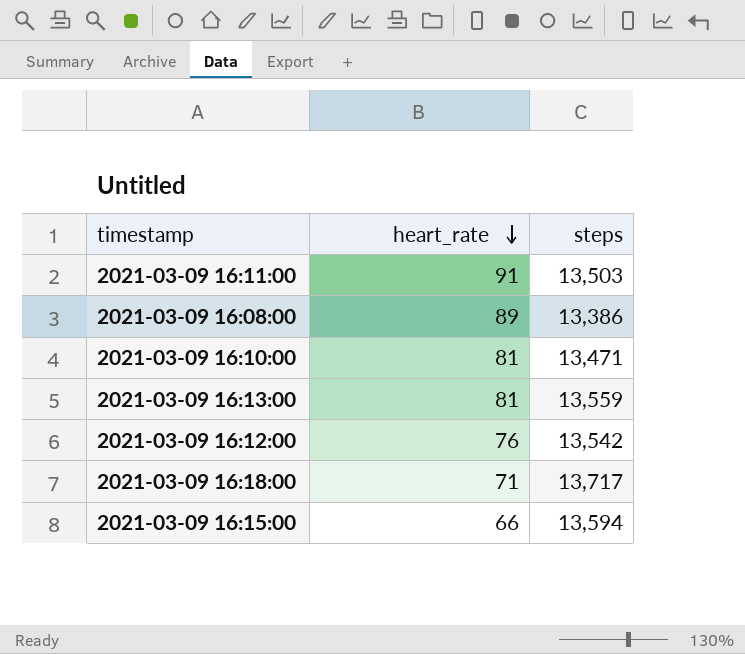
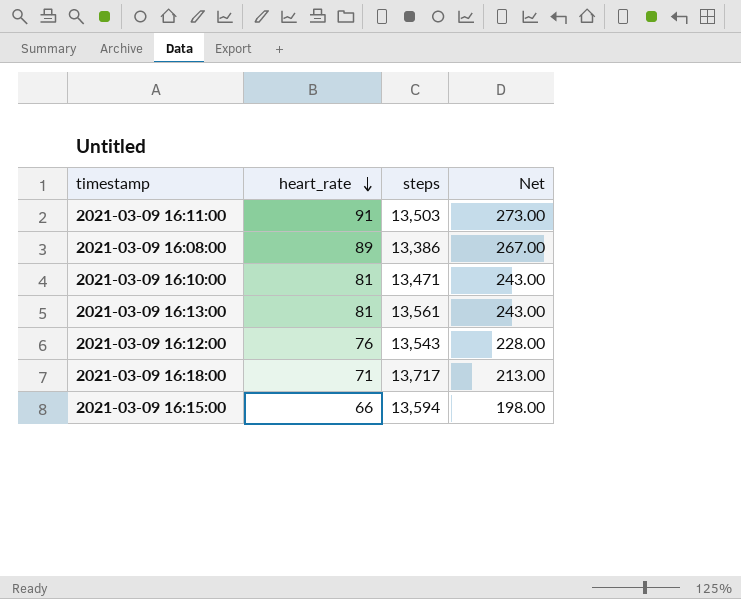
column Net | formula: none -> [heart_rate] * 3
2021-03-09 16:13:00 | steps: 13,559 -> 13,561
2021-03-09 16:12:00 | steps: 13,542 -> 13,543

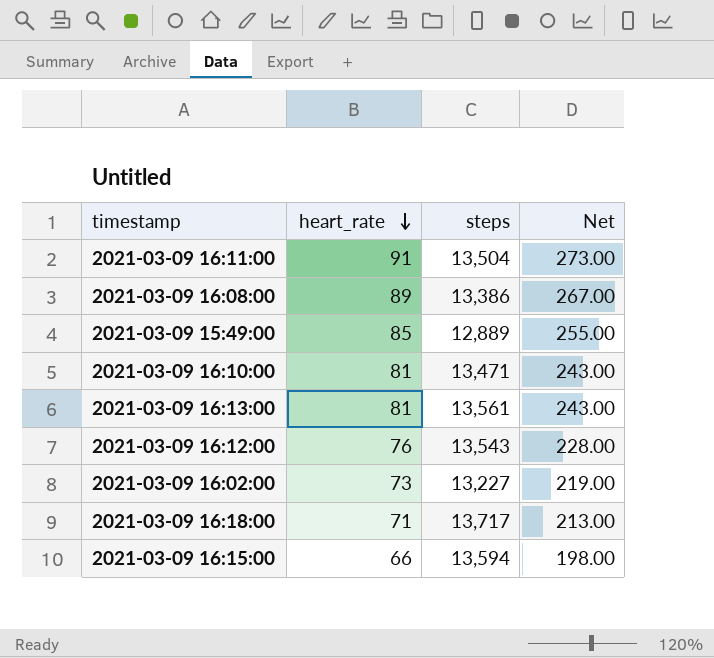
2021-03-09 16:11:00 | steps: 13,503 -> 13,504
row 2021-03-09 15:49:00: none -> 85 | 12,889 | 255.00
row 2021-03-09 16:02:00: none -> 73 | 13,227 | 219.00

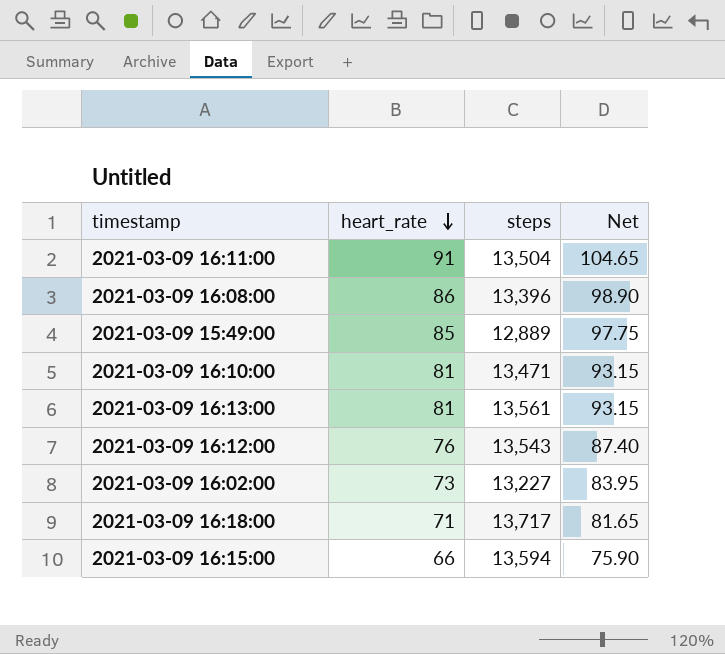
column Net | formula: [heart_rate] * 3 -> [heart_rate] * 1.15
2021-03-09 16:08:00 | heart_rate: 89 -> 86
2021-03-09 16:08:00 | steps: 13,386 -> 13,396

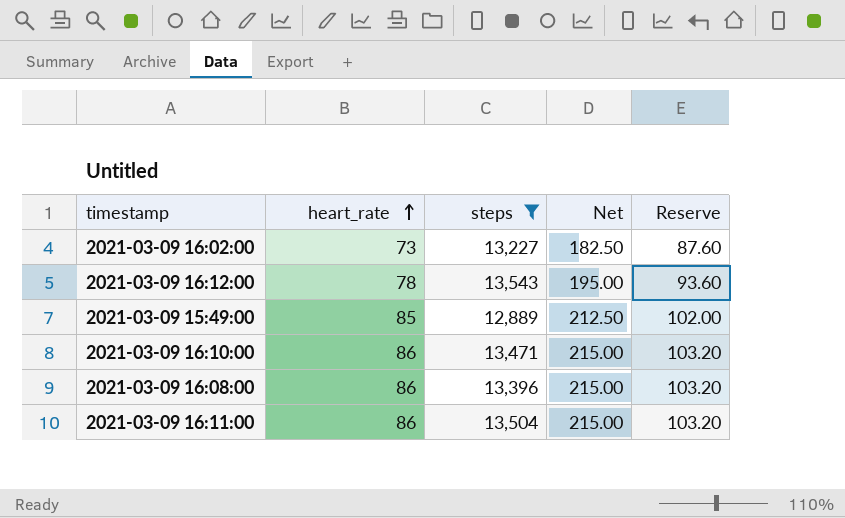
filter: none -> steps <= 13,543
row order: heart_rate descending -> heart_rate ascending
column Net | formula: [heart_rate] * 1.15 -> [heart_rate] * 2.5
column Reserve | formula: none -> [heart_rate] * 1.2
2021-03-09 16:12:00 | heart_rate: 76 -> 78
2021-03-09 16:10:00 | heart_rate: 81 -> 86
2021-03-09 16:11:00 | heart_rate: 91 -> 86

